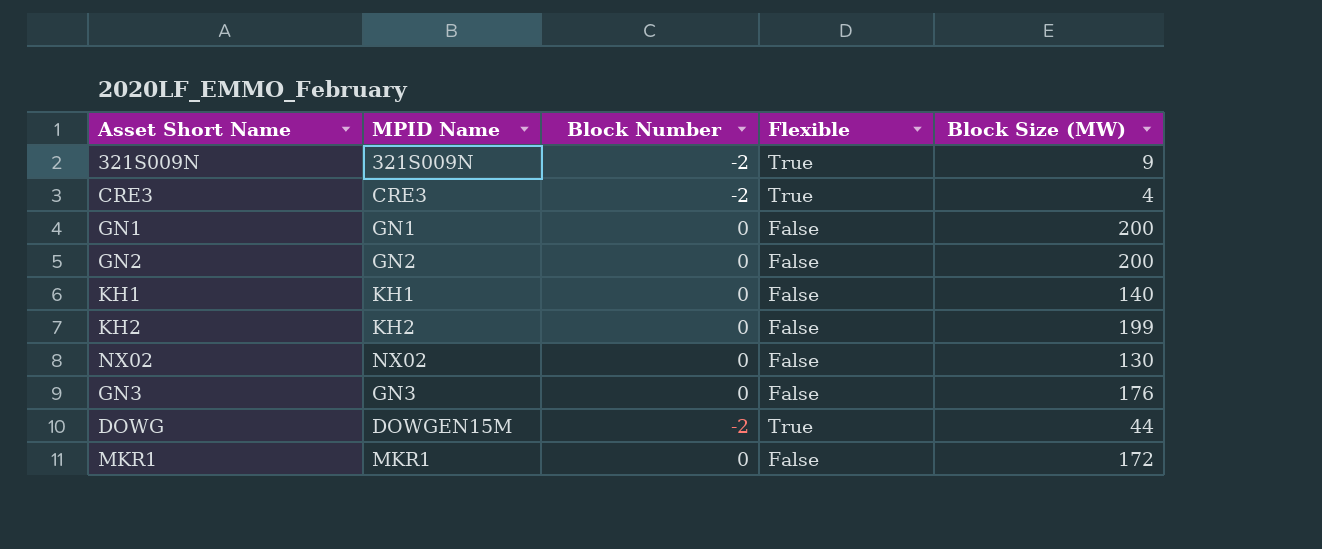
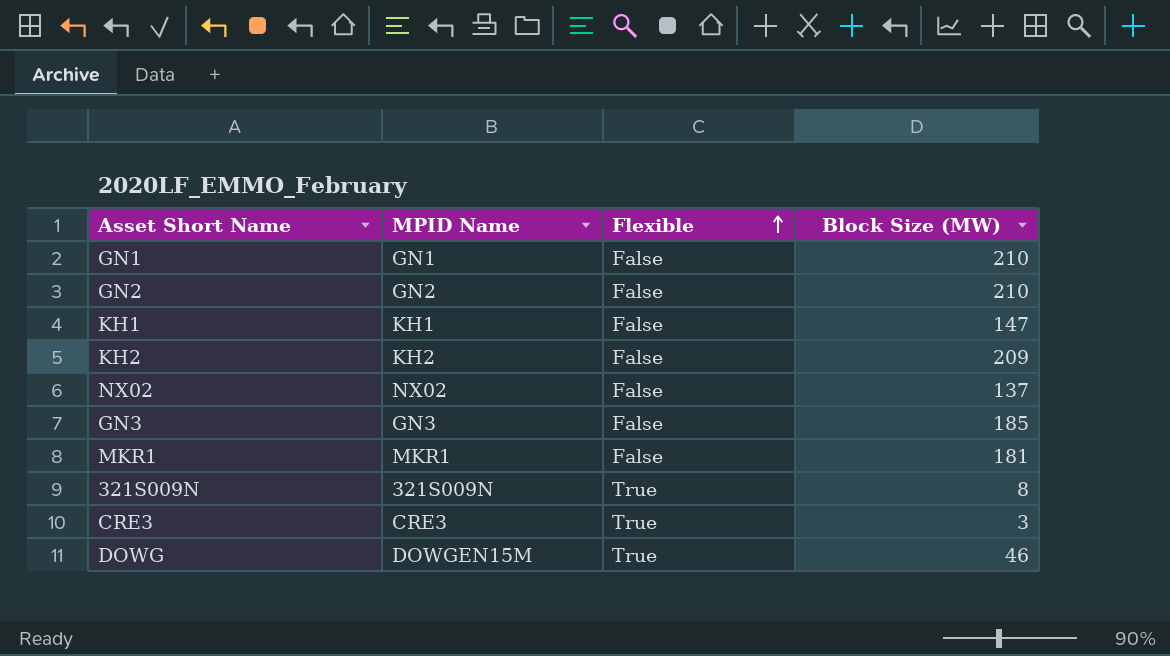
row order: none -> Flexible ascending
column Block Number | position: 3 -> none
GN1 | Block Size (MW): 200 -> 210
GN2 | Block Size (MW): 200 -> 210
KH1 | Block Size (MW): 140 -> 147
KH2 | Block Size (MW): 199 -> 209
NX02 | Block Size (MW): 130 -> 137
GN3 | Block Size (MW): 176 -> 185
MKR1 | Block Size (MW): 172 -> 181
321S009N | Block Size (MW): 9 -> 8
CRE3 | Block Size (MW): 4 -> 3
DOWG | Block Size (MW): 44 -> 46

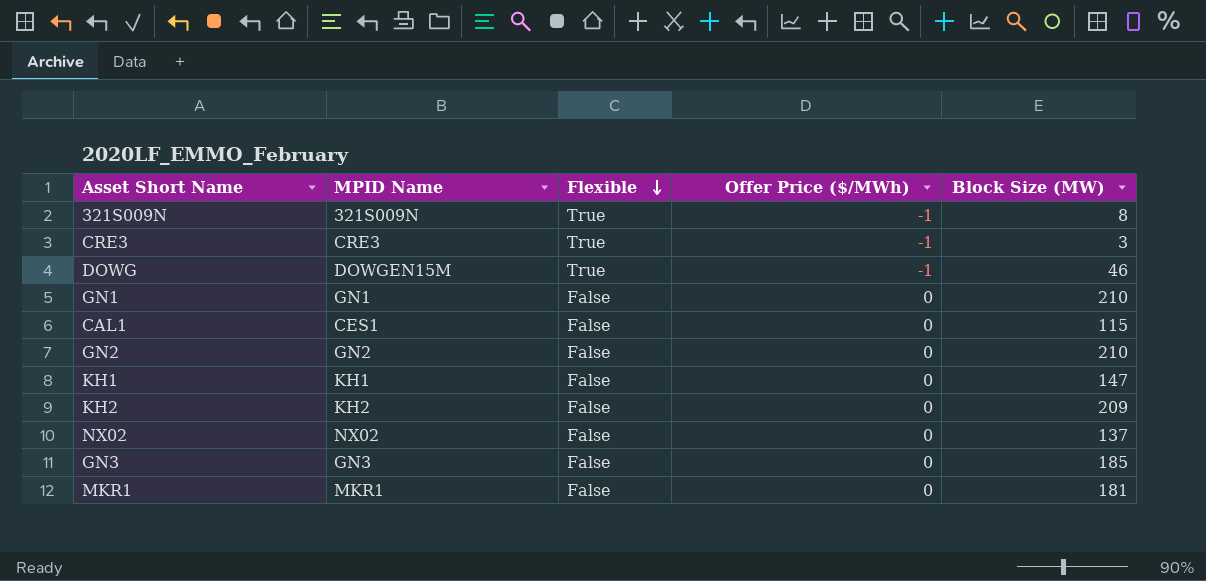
row order: Flexible ascending -> Flexible descending
column Offer Price ($/MWh) | position: none -> 4
row CAL1: none -> CES1 | False | 0 | 115

